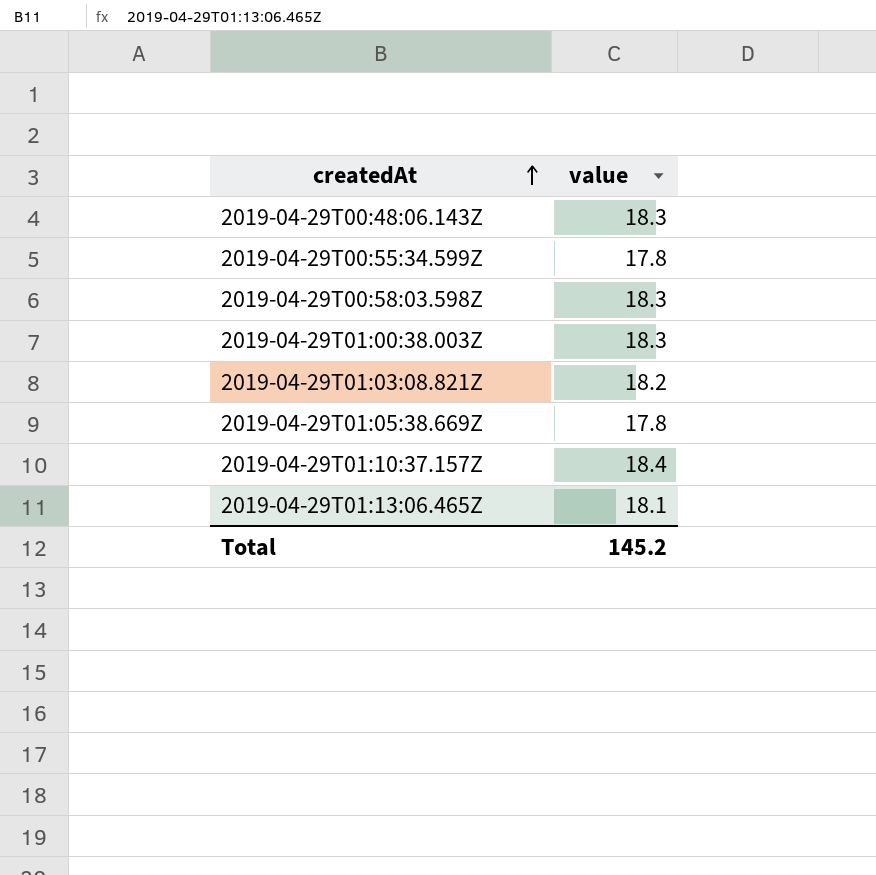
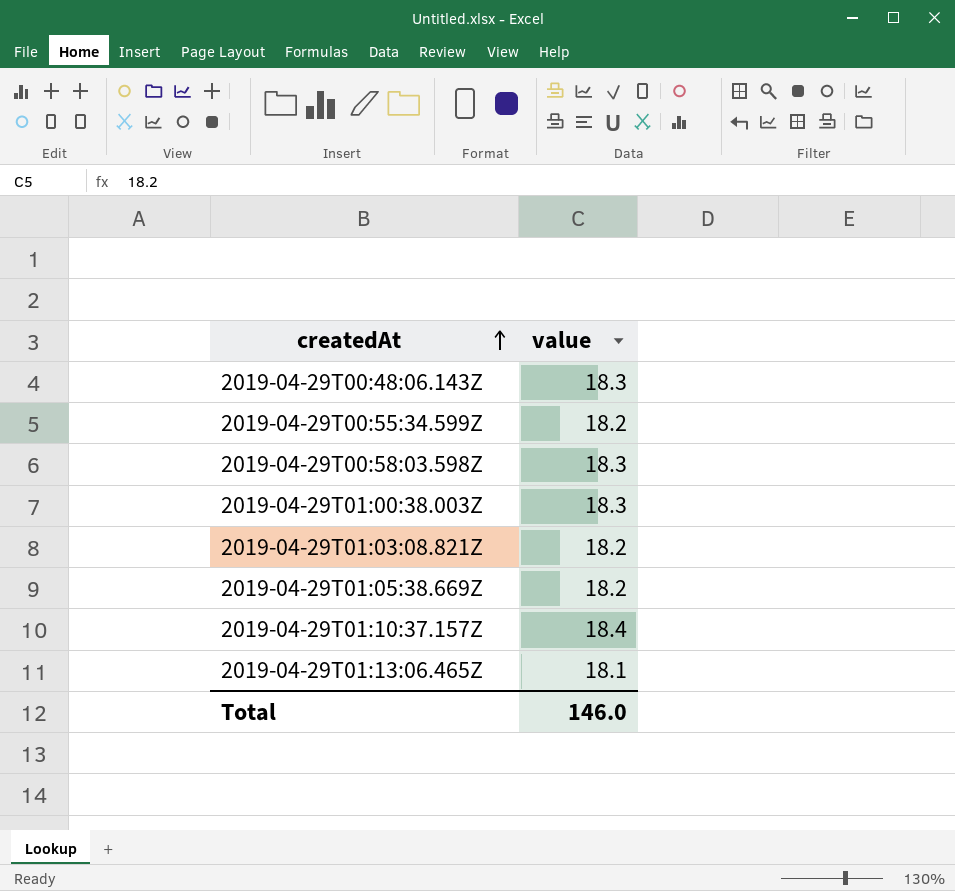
2019-04-29T00:55:34.599Z | value: 17.8 -> 18.2
2019-04-29T01:05:38.669Z | value: 17.8 -> 18.2
Total | value: 145.2 -> 146.0

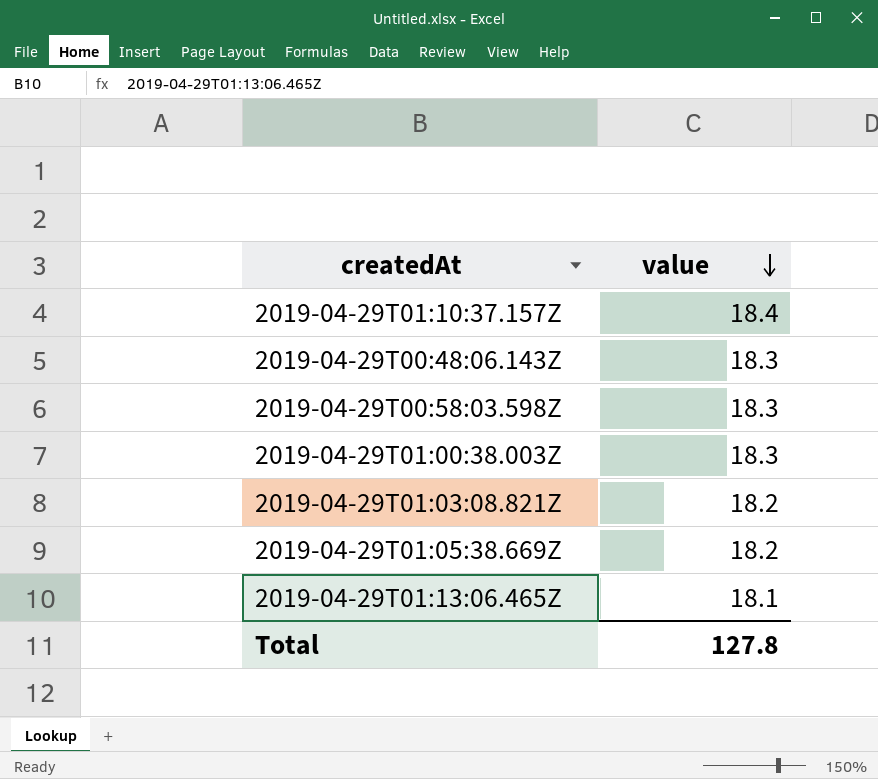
row order: createdAt ascending -> value descending
row 2019-04-29T00:55:34.599Z: 18.2 -> none
Total | value: 146.0 -> 127.8

